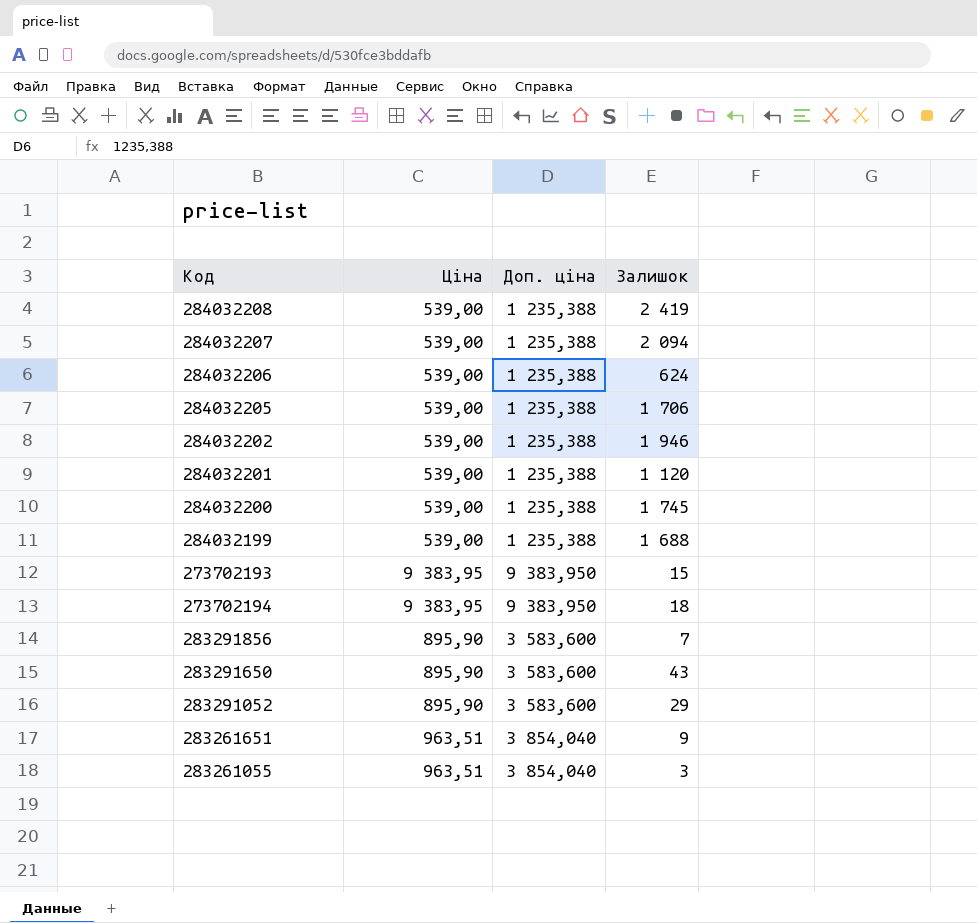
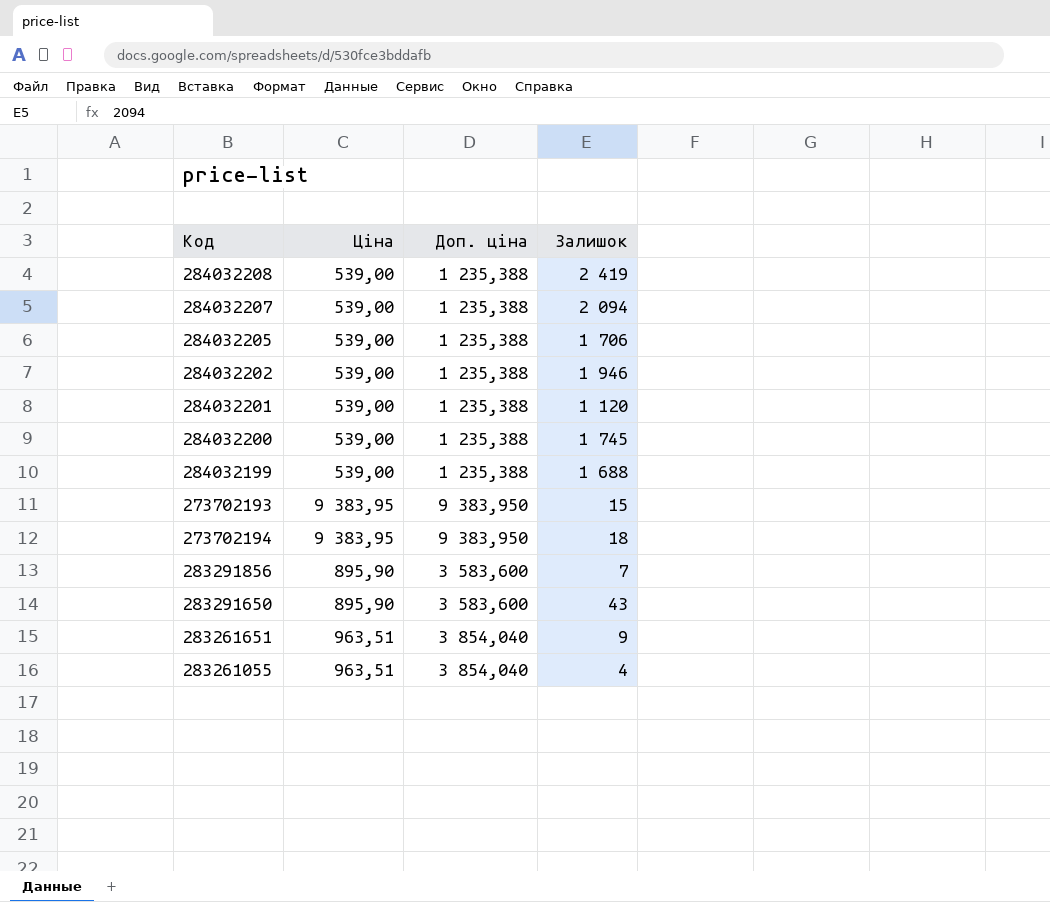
row 284032206: 539,00 | 1 235,388 | 624 -> none
row 283291052: 895,90 | 3 583,600 | 29 -> none
283261055 | Залишок: 3 -> 4

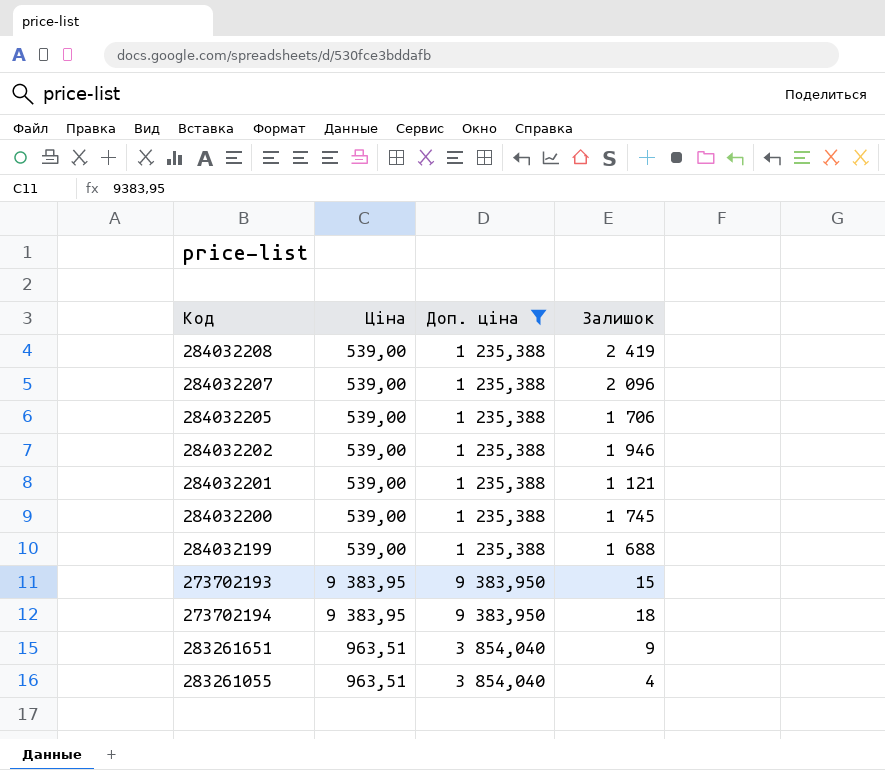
filter: none -> Доп. ціна != 3 583,600
284032207 | Залишок: 2 094 -> 2 096
284032201 | Залишок: 1 120 -> 1 121

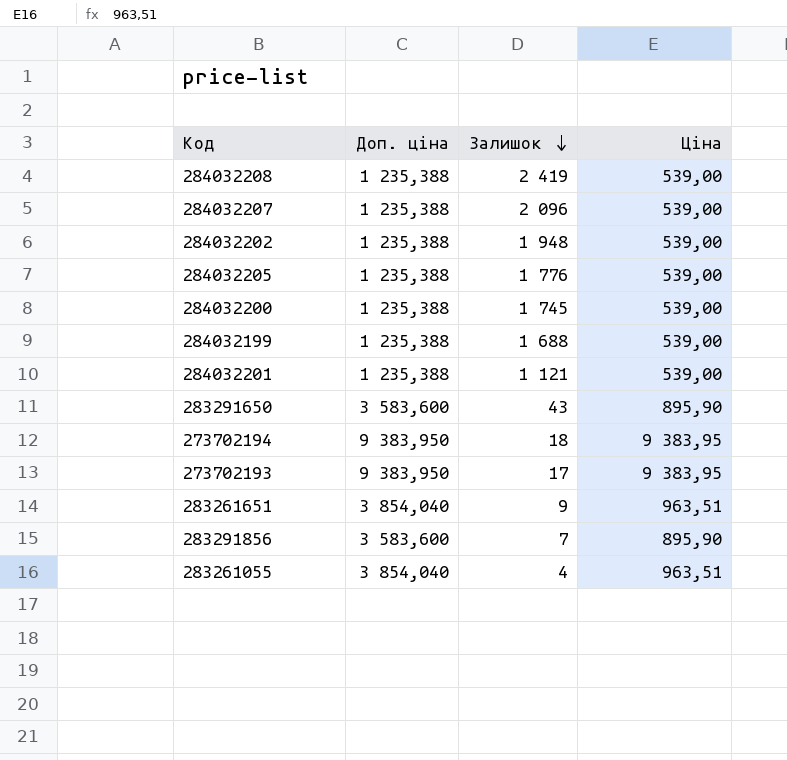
filter: Доп. ціна != 3 583,600 -> none
row order: none -> Залишок descending
column Ціна | position: 2 -> 4
284032202 | Залишок: 1 946 -> 1 948
284032205 | Залишок: 1 706 -> 1 776
273702193 | Залишок: 15 -> 17

